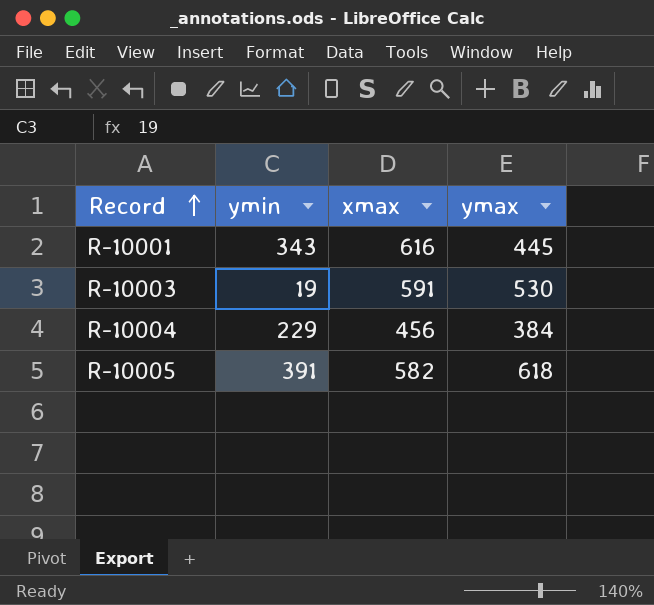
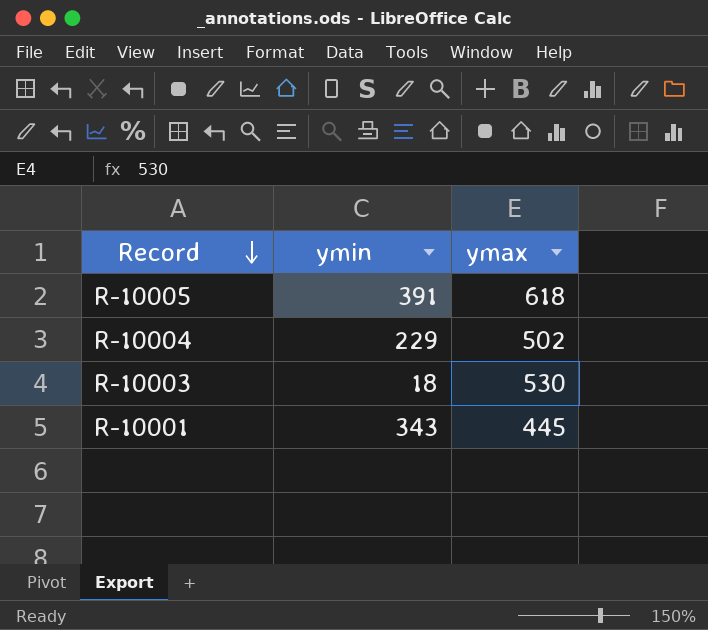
row order: Record ascending -> Record descending
column xmax | position: 3 -> none
R-10004 | ymax: 384 -> 502
R-10003 | ymin: 19 -> 18

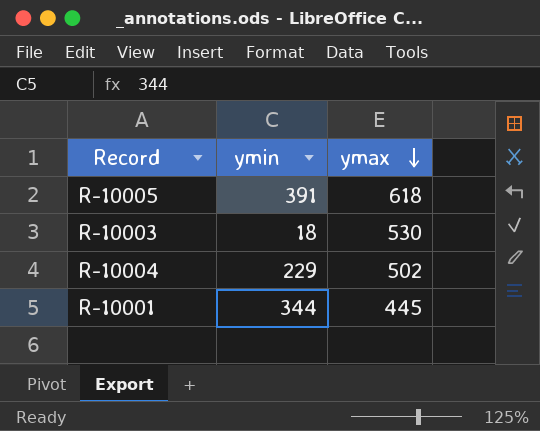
row order: Record descending -> ymax descending
R-10001 | ymin: 343 -> 344

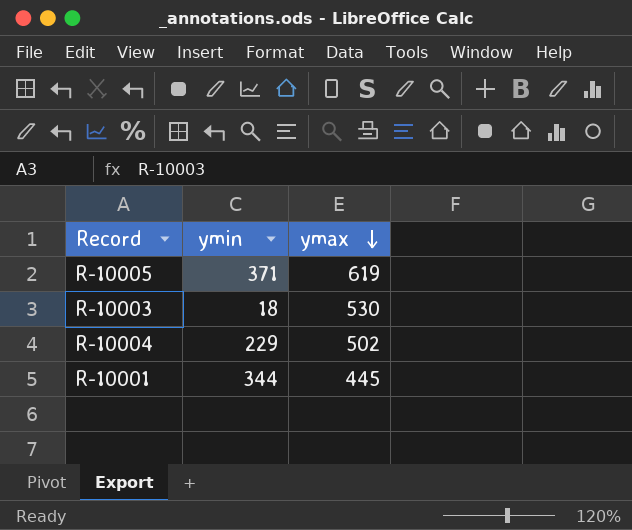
R-10005 | ymin: 391 -> 371
R-10005 | ymax: 618 -> 619

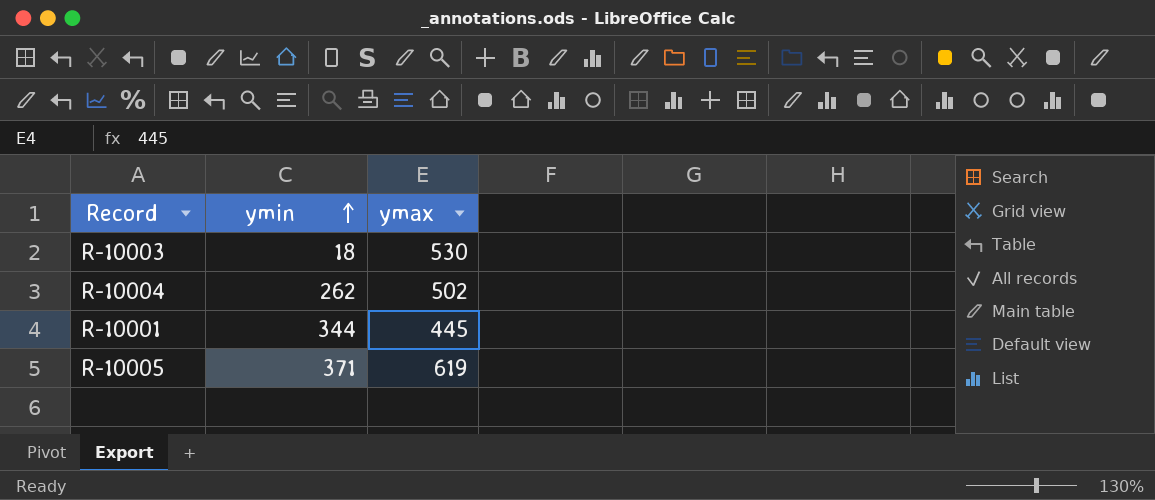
row order: ymax descending -> ymin ascending
R-10004 | ymin: 229 -> 262

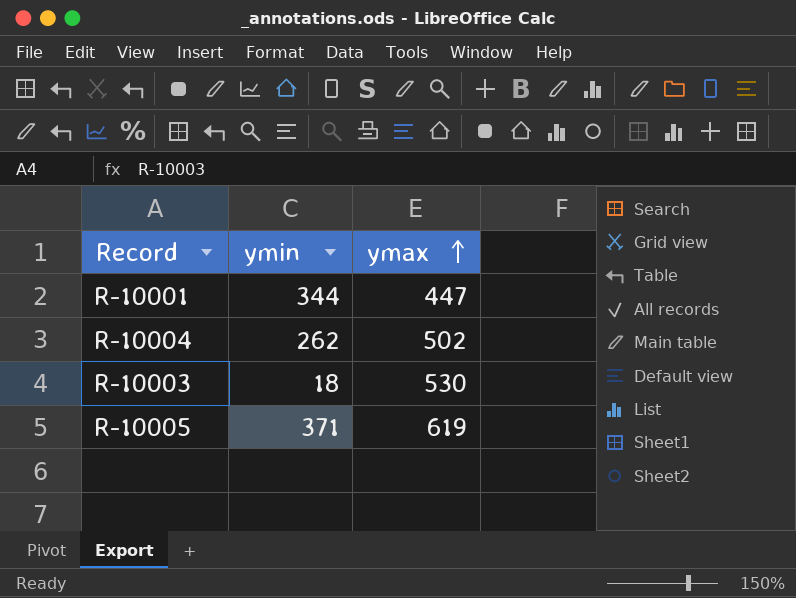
row order: ymin ascending -> ymax ascending
R-10001 | ymax: 445 -> 447

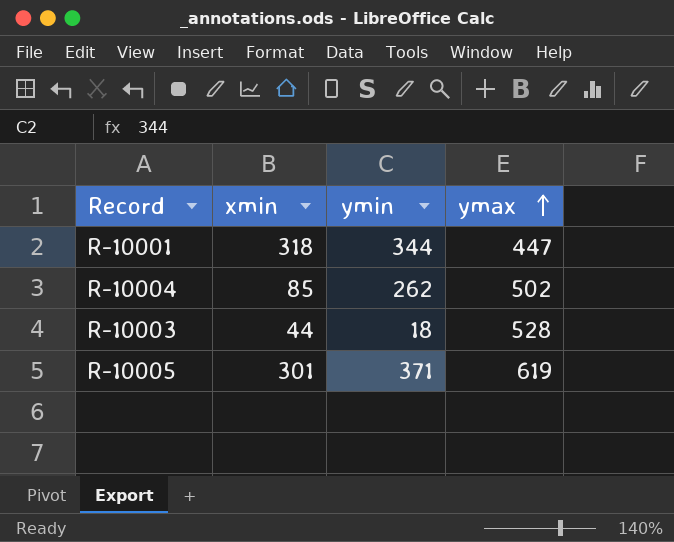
column xmin | position: none -> 2
R-10003 | ymax: 530 -> 528

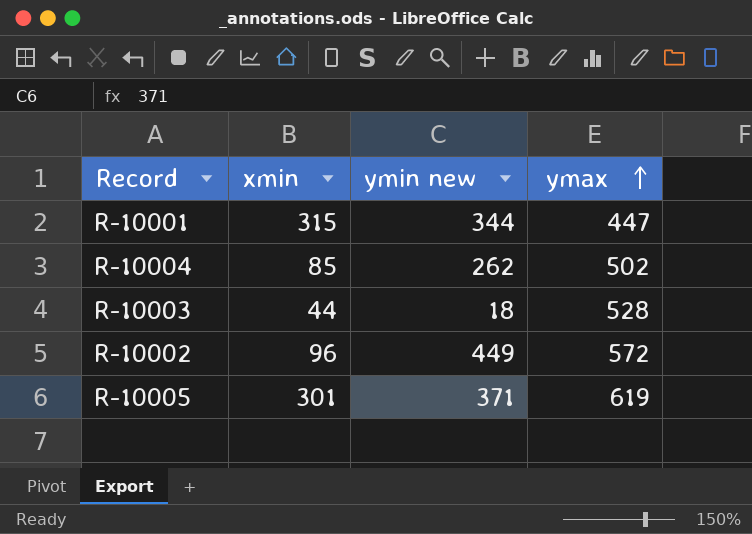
column name: ymin -> ymin new
R-10001 | xmin: 318 -> 315
row R-10002: none -> 96 | 449 | 572

